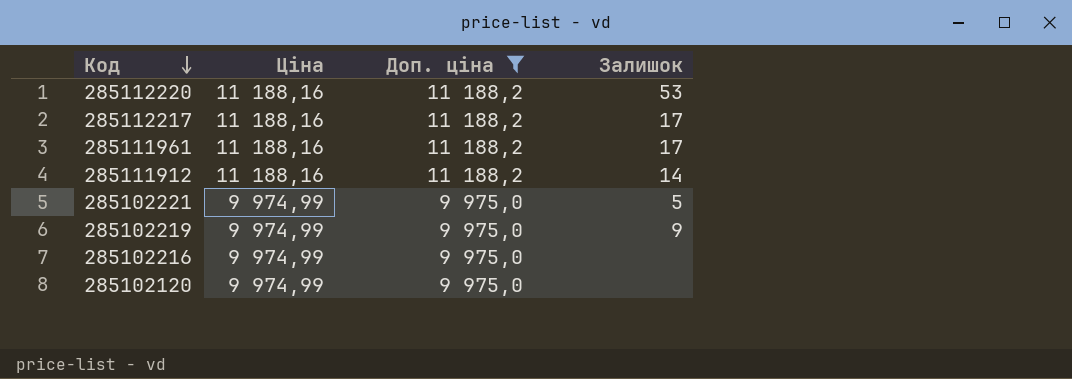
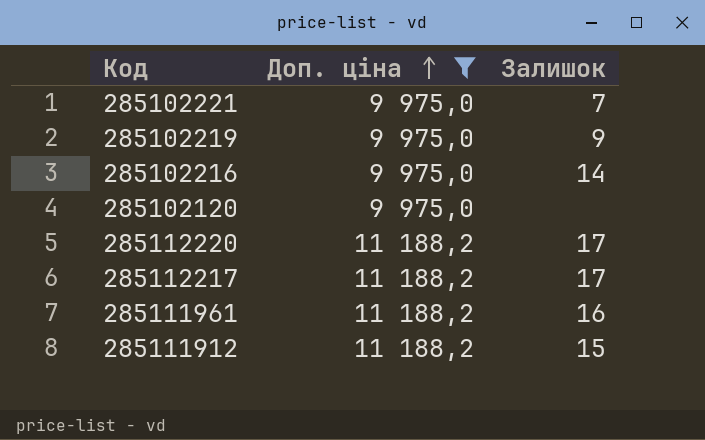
row order: Код descending -> Доп. ціна ascending
column Ціна | position: 2 -> none
285102221 | Залишок: 5 -> 7
285102216 | Залишок: none -> 14
285112220 | Залишок: 53 -> 17
285111961 | Залишок: 17 -> 16
285111912 | Залишок: 14 -> 15

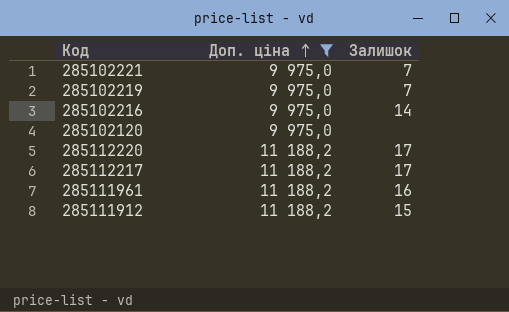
285102219 | Залишок: 9 -> 7

